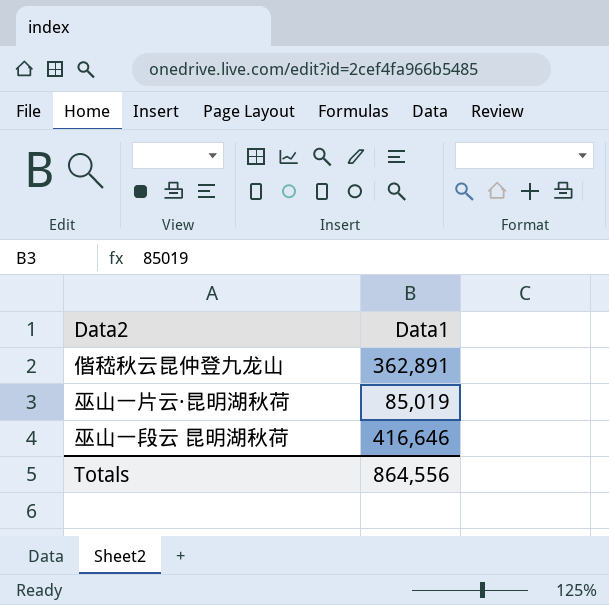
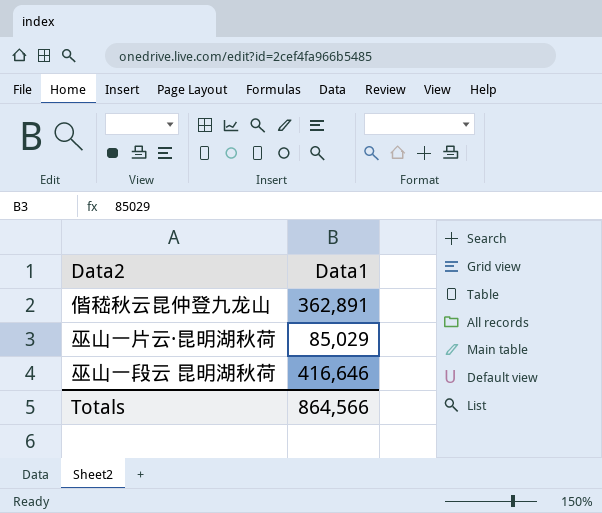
巫山一片云·昆明湖秋荷 | Data1: 85,019 -> 85,029
Totals | Data1: 864,556 -> 864,566

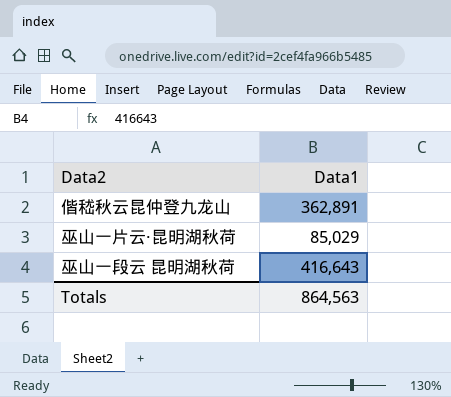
巫山一段云 昆明湖秋荷 | Data1: 416,646 -> 416,643
Totals | Data1: 864,566 -> 864,563

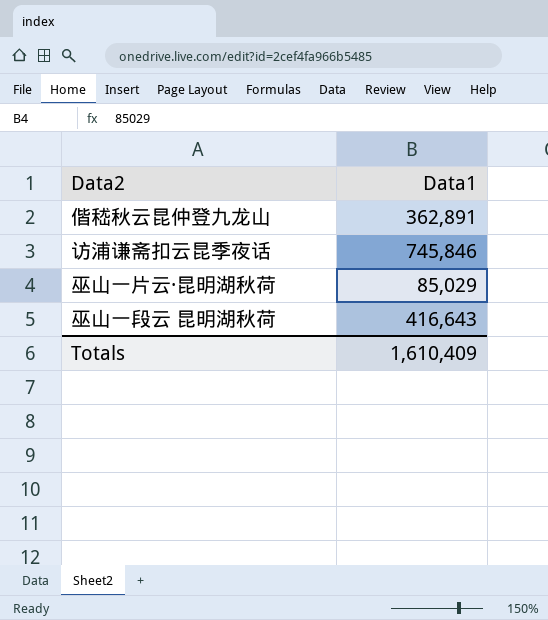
row 访浦谦斋扣云昆季夜话: none -> 745,846
Totals | Data1: 864,563 -> 1,610,409

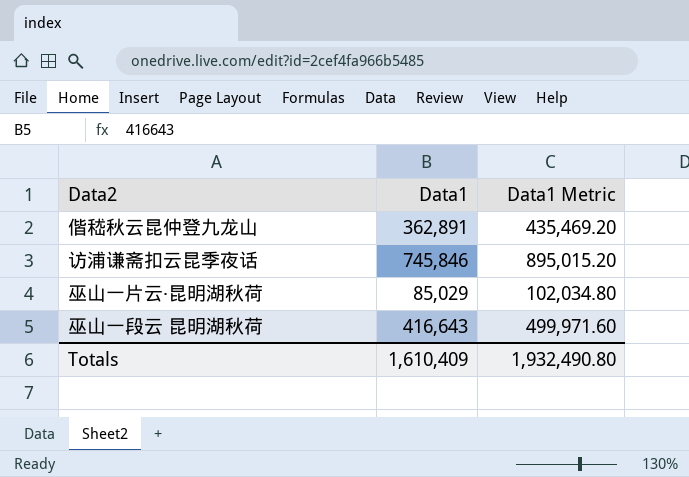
column Data1 Metric | formula: none -> [Data1] * 1.2

